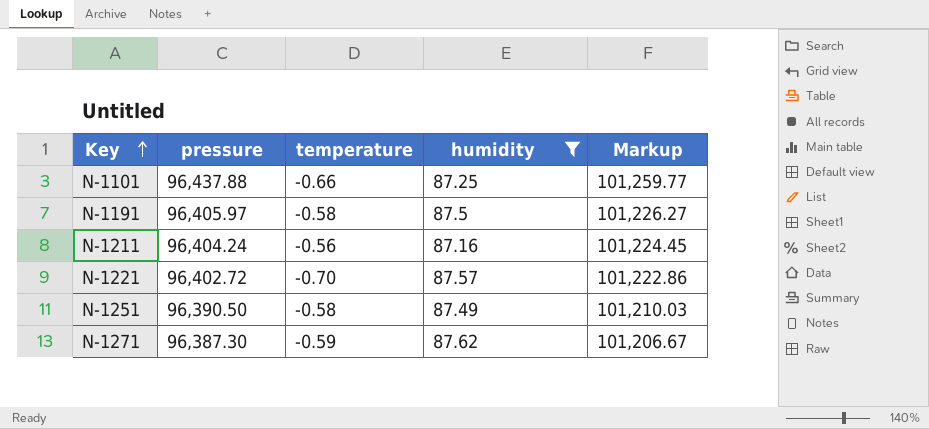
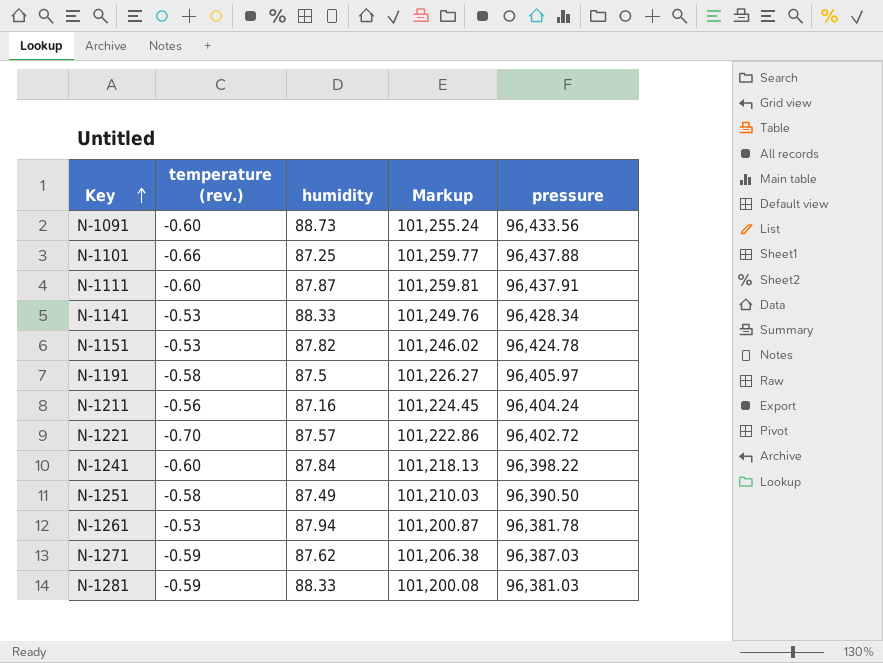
filter: humidity <= 87.62 -> none
column name: temperature -> temperature (rev.)
column pressure | position: 2 -> 5
N-1271 | Markup: 101,206.67 -> 101,206.38
N-1271 | pressure: 96,387.30 -> 96,387.03

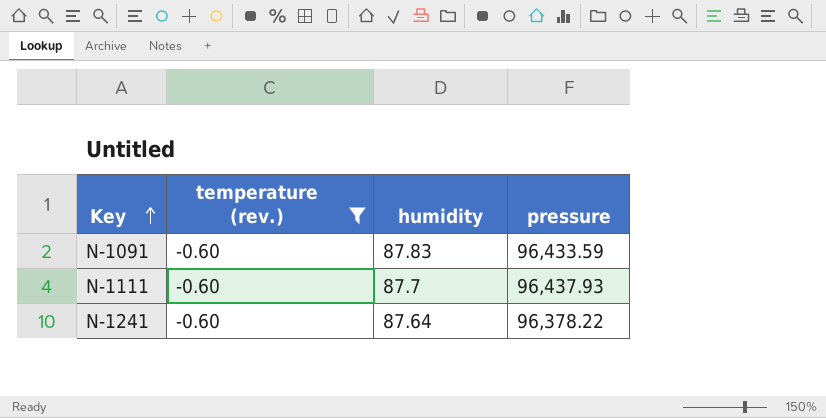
filter: none -> temperature (rev.) = -0.60
column Markup | formula: [pressure] * 1.05 -> none
N-1091 | humidity: 88.73 -> 87.83
N-1091 | pressure: 96,433.56 -> 96,433.59
N-1111 | humidity: 87.87 -> 87.7
N-1111 | pressure: 96,437.91 -> 96,437.93
N-1241 | humidity: 87.84 -> 87.64
N-1241 | pressure: 96,398.22 -> 96,378.22

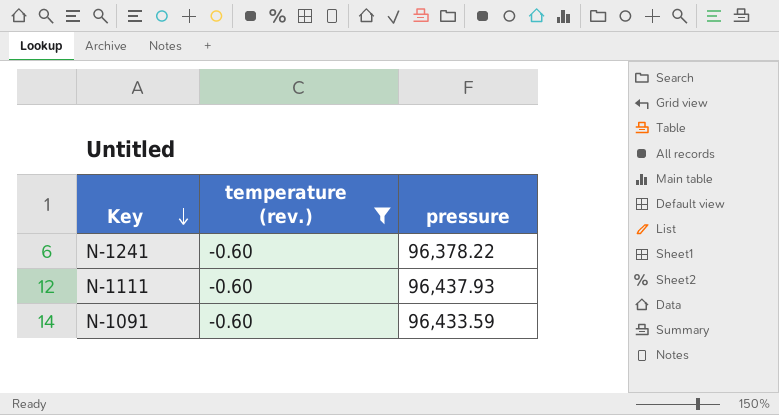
row order: Key ascending -> Key descending
column humidity | position: 3 -> none

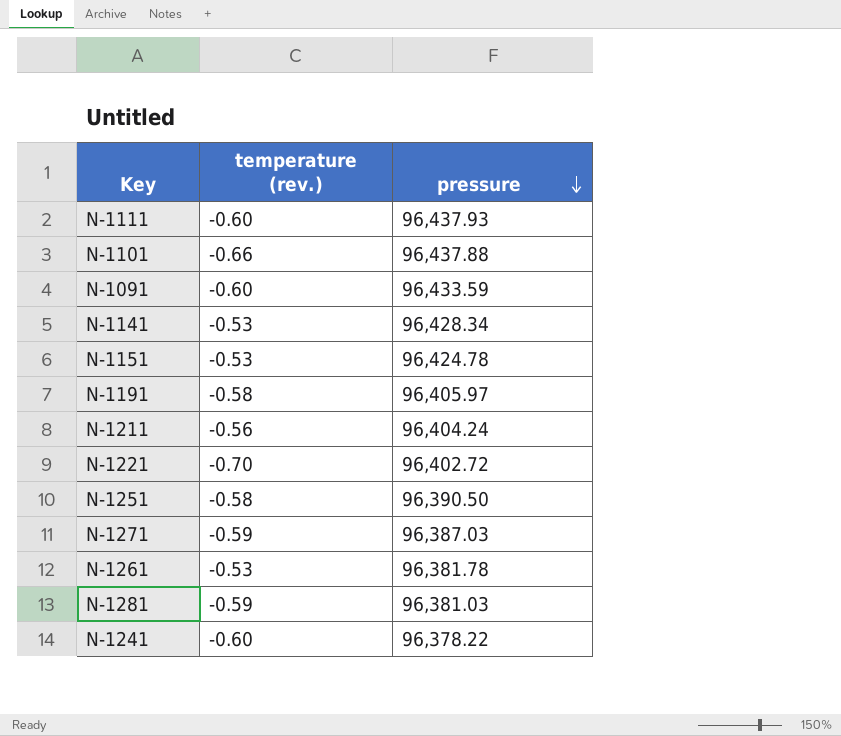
filter: temperature (rev.) = -0.60 -> none
row order: Key descending -> pressure descending

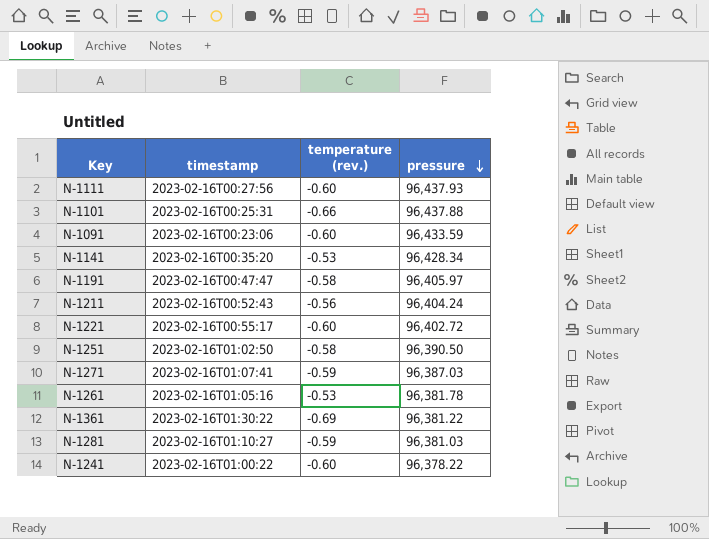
column timestamp | position: none -> 2
row N-1151: -0.53 | 96,424.78 -> none
N-1221 | temperature (rev.): -0.70 -> -0.60
row N-1361: none -> 2023-02-16T01:30:22 | -0.69 | 96,381.22

